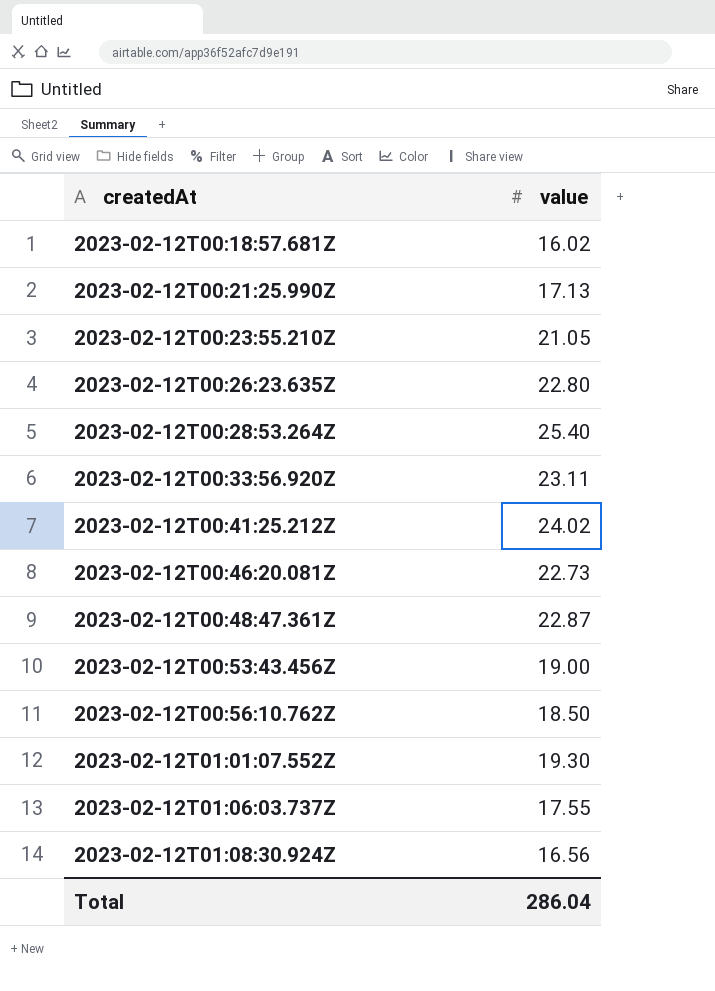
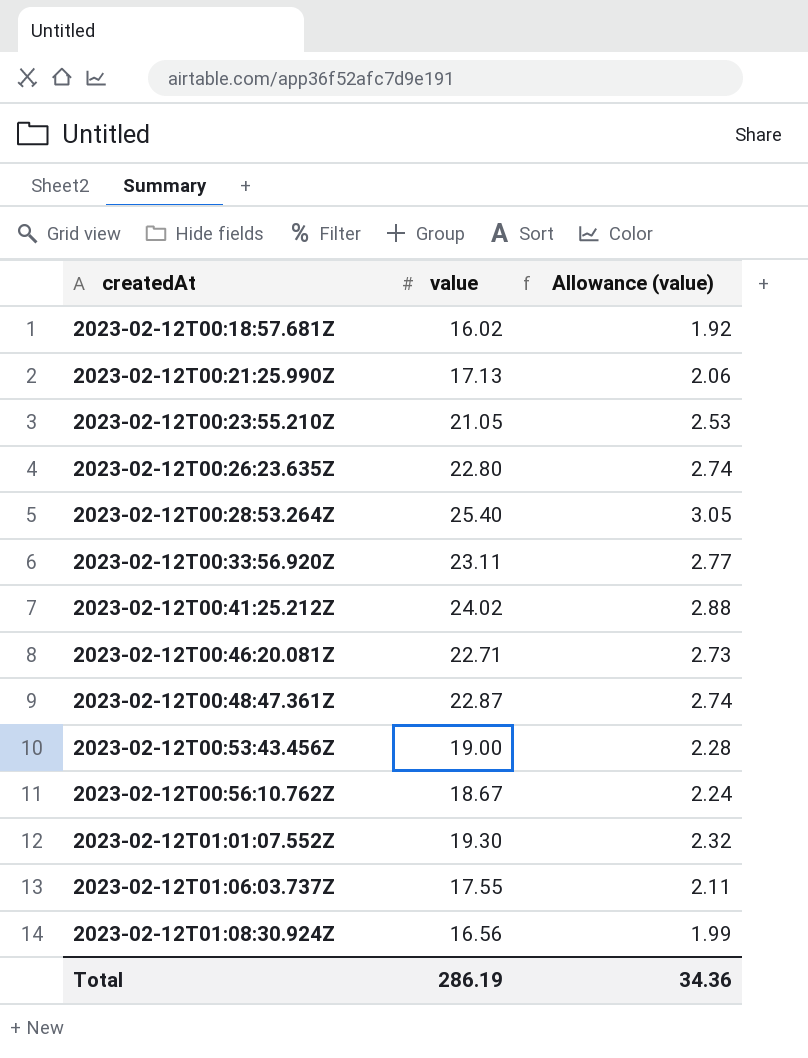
column Allowance (value) | formula: none -> [value] * 0.12
2023-02-12T00:46:20.081Z | value: 22.73 -> 22.71
2023-02-12T00:56:10.762Z | value: 18.50 -> 18.67
Total | value: 286.04 -> 286.19

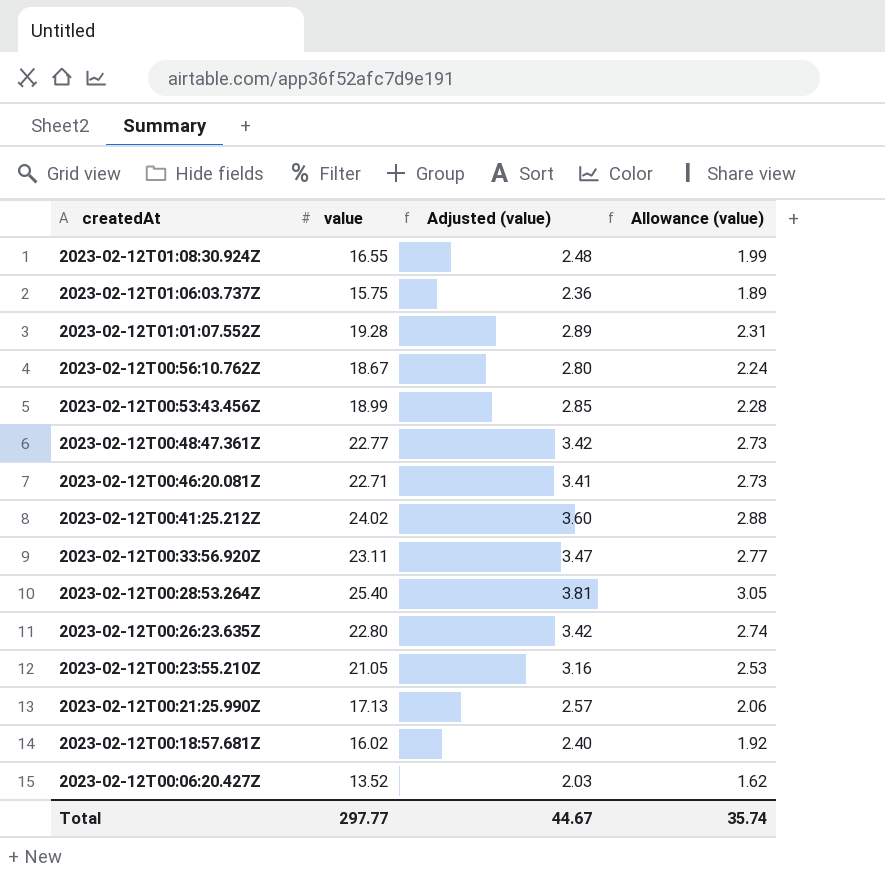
row order: createdAt ascending -> createdAt descending
column Adjusted (value) | formula: none -> [value] * 0.15
2023-02-12T01:08:30.924Z | value: 16.56 -> 16.55
2023-02-12T01:06:03.737Z | value: 17.55 -> 15.75
2023-02-12T01:06:03.737Z | Allowance (value): 2.11 -> 1.89
2023-02-12T01:01:07.552Z | value: 19.30 -> 19.28
2023-02-12T01:01:07.552Z | Allowance (value): 2.32 -> 2.31
2023-02-12T00:53:43.456Z | value: 19.00 -> 18.99
2023-02-12T00:48:47.361Z | value: 22.87 -> 22.77
2023-02-12T00:48:47.361Z | Allowance (value): 2.74 -> 2.73
row 2023-02-12T00:06:20.427Z: none -> 13.52 | 2.03 | 1.62
Total | value: 286.19 -> 297.77
Total | Allowance (value): 34.36 -> 35.74

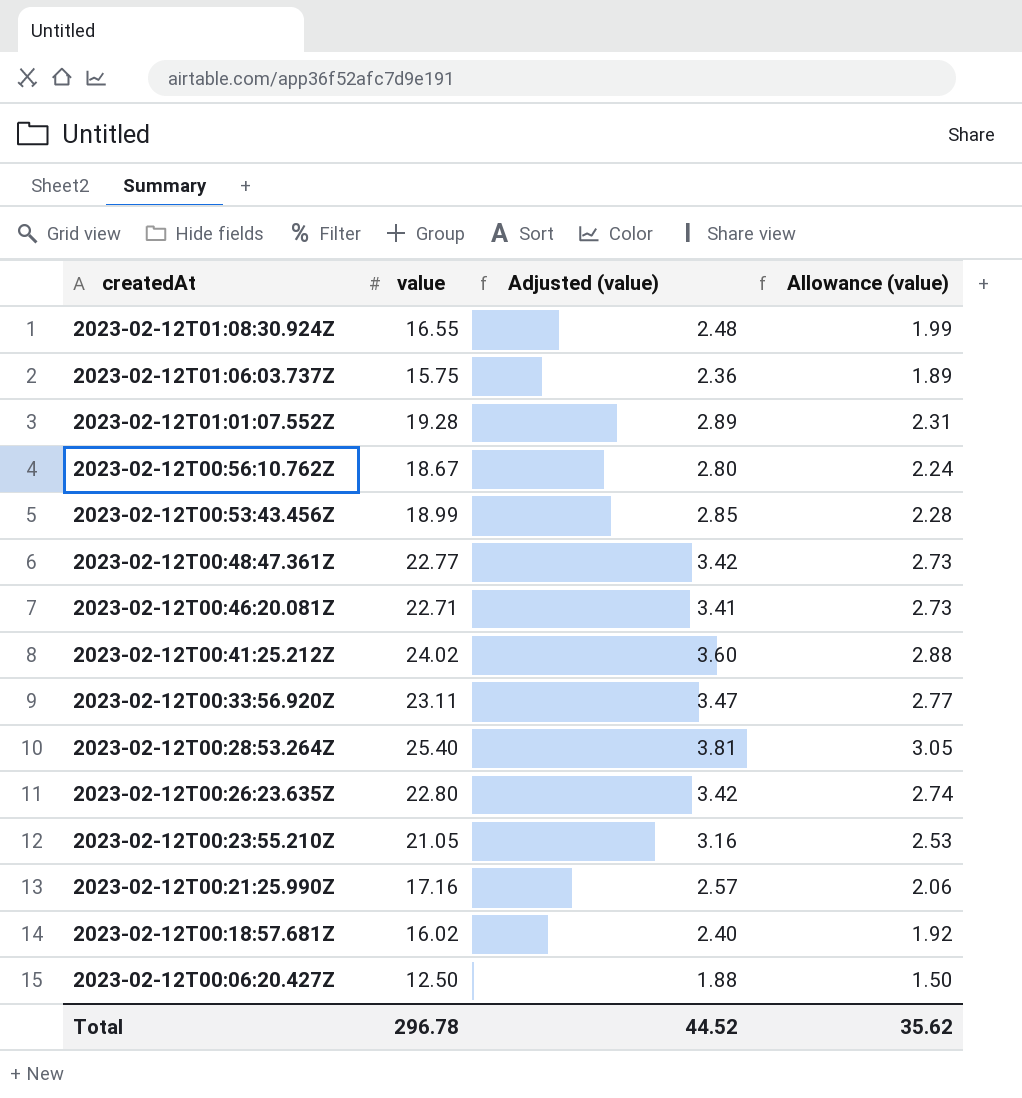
2023-02-12T00:21:25.990Z | value: 17.13 -> 17.16
2023-02-12T00:06:20.427Z | value: 13.52 -> 12.50
2023-02-12T00:06:20.427Z | Adjusted (value): 2.03 -> 1.88
2023-02-12T00:06:20.427Z | Allowance (value): 1.62 -> 1.50
Total | value: 297.77 -> 296.78
Total | Adjusted (value): 44.67 -> 44.52
Total | Allowance (value): 35.74 -> 35.62

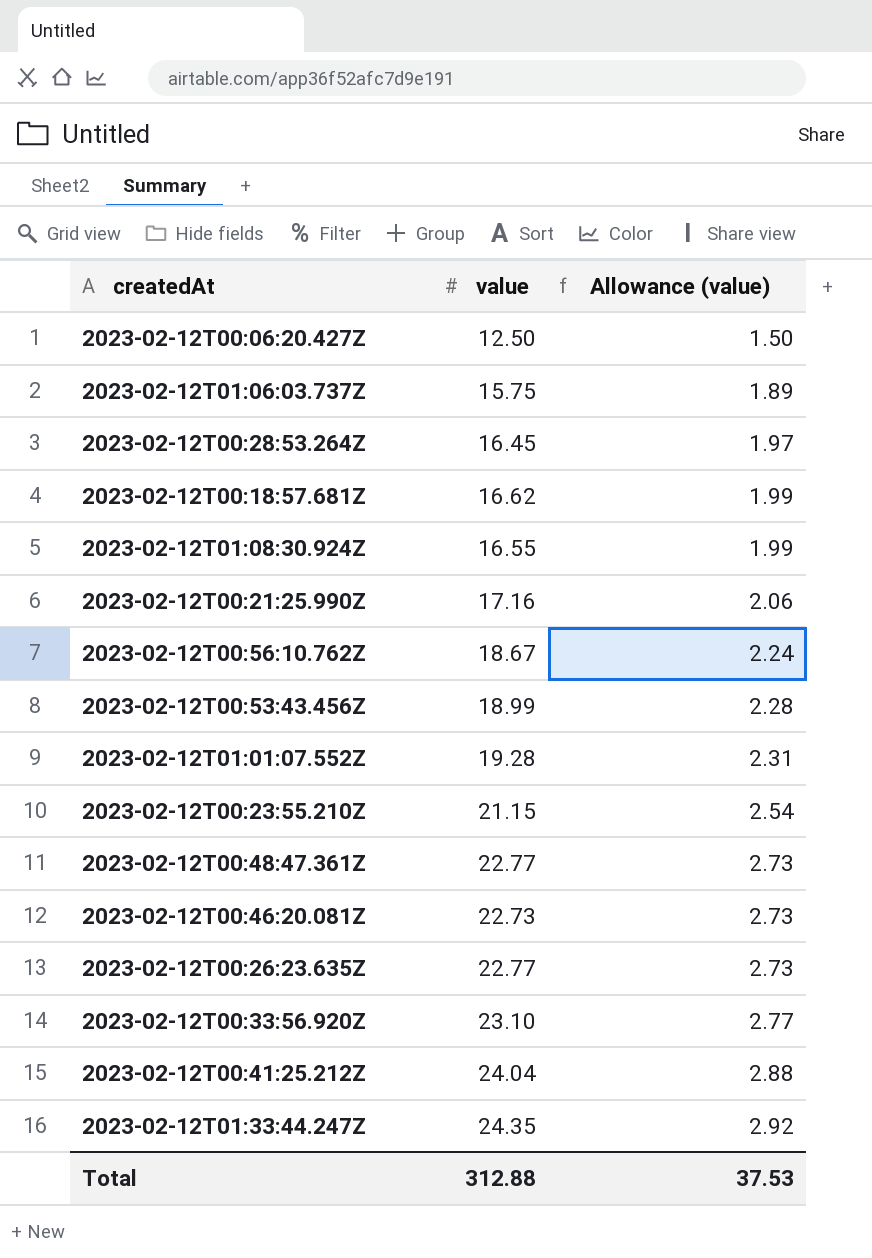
row order: createdAt descending -> Allowance (value) ascending
column Adjusted (value) | formula: [value] * 0.15 -> none
2023-02-12T00:28:53.264Z | value: 25.40 -> 16.45
2023-02-12T00:28:53.264Z | Allowance (value): 3.05 -> 1.97
2023-02-12T00:18:57.681Z | value: 16.02 -> 16.62
2023-02-12T00:18:57.681Z | Allowance (value): 1.92 -> 1.99
2023-02-12T00:23:55.210Z | value: 21.05 -> 21.15
2023-02-12T00:23:55.210Z | Allowance (value): 2.53 -> 2.54
2023-02-12T00:46:20.081Z | value: 22.71 -> 22.73
2023-02-12T00:26:23.635Z | value: 22.80 -> 22.77
2023-02-12T00:26:23.635Z | Allowance (value): 2.74 -> 2.73
2023-02-12T00:33:56.920Z | value: 23.11 -> 23.10
2023-02-12T00:41:25.212Z | value: 24.02 -> 24.04
row 2023-02-12T01:33:44.247Z: none -> 24.35 | 2.92
Total | value: 296.78 -> 312.88
Total | Allowance (value): 35.62 -> 37.53

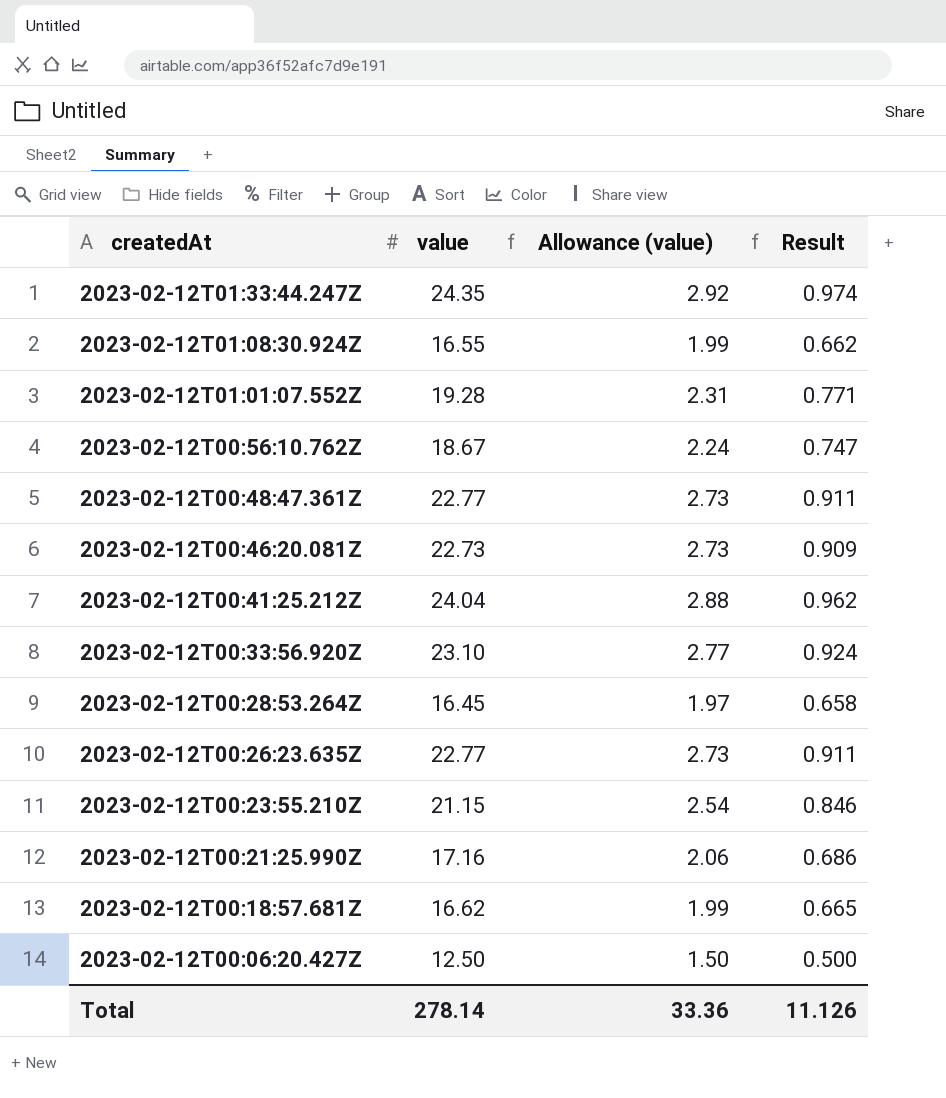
row order: Allowance (value) ascending -> createdAt descending
column Result | formula: none -> [value] * 0.04
row 2023-02-12T01:06:03.737Z: 15.75 | 1.89 -> none
row 2023-02-12T00:53:43.456Z: 18.99 | 2.28 -> none
Total | value: 312.88 -> 278.14
Total | Allowance (value): 37.53 -> 33.36

